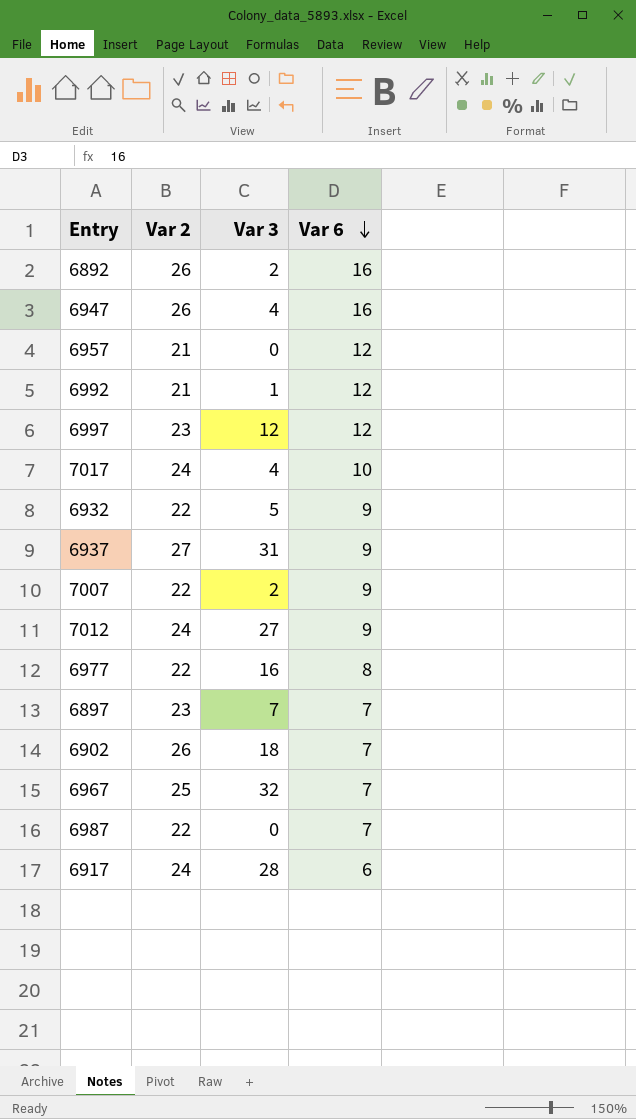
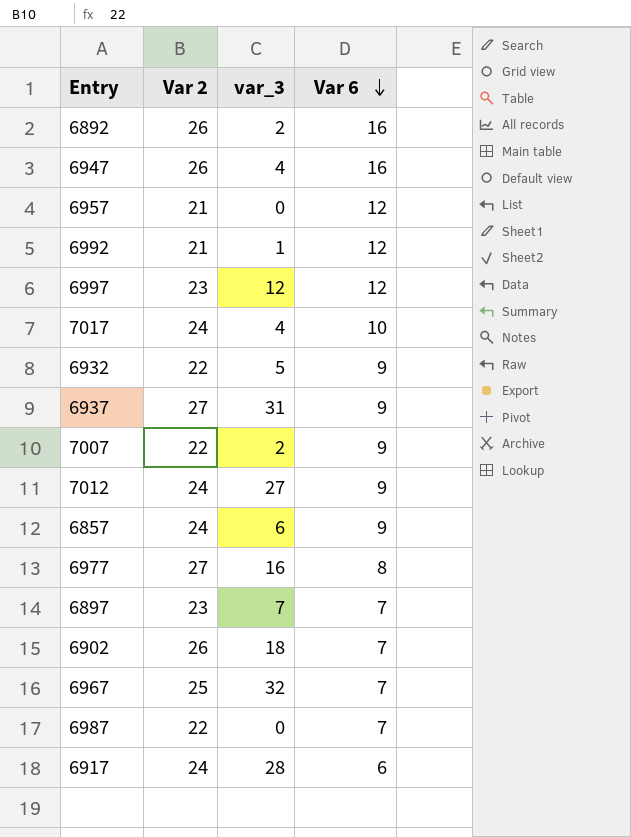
column name: Var 3 -> var_3
row 6857: none -> 24 | 6 | 9
6977 | Var 2: 22 -> 27

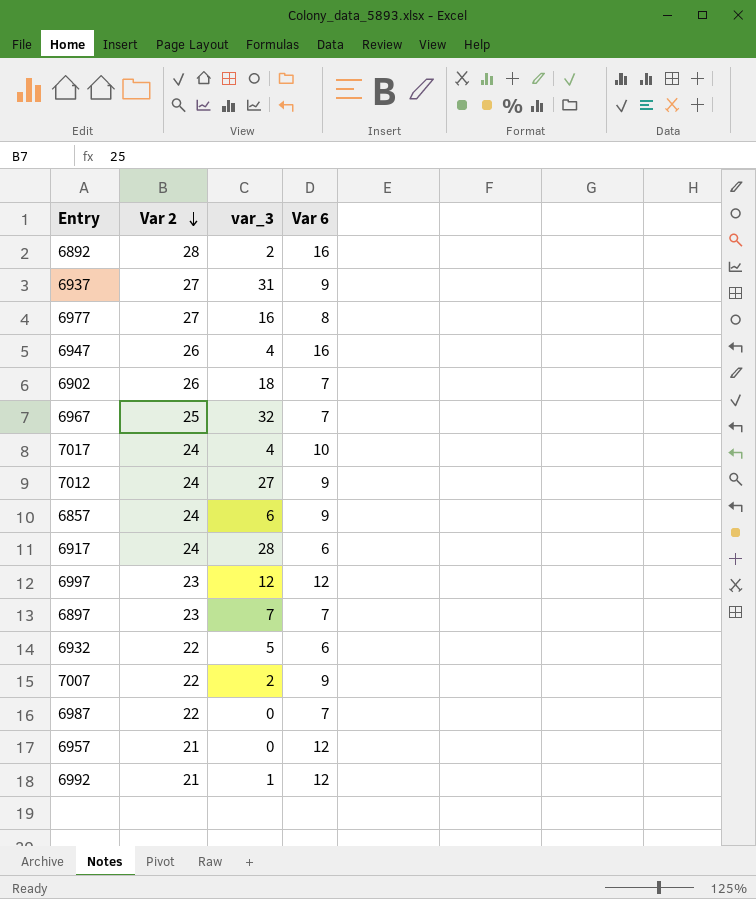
row order: Var 6 descending -> Var 2 descending
6892 | Var 2: 26 -> 28
6932 | Var 6: 9 -> 6

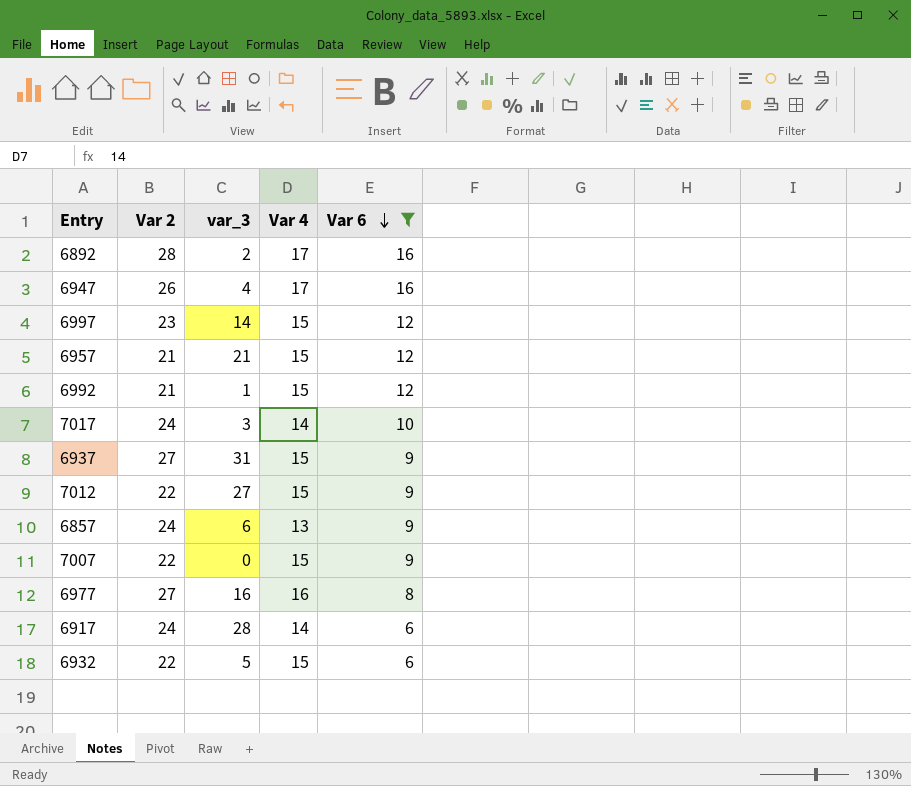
filter: none -> Var 6 != 7
row order: Var 2 descending -> Var 6 descending
column Var 4 | position: none -> 4
6997 | var_3: 12 -> 14
6957 | var_3: 0 -> 21
7017 | var_3: 4 -> 3
7012 | Var 2: 24 -> 22
7007 | var_3: 2 -> 0

